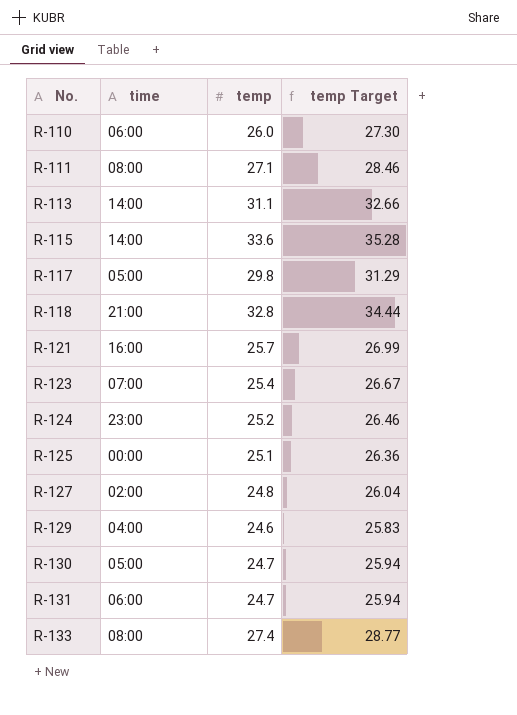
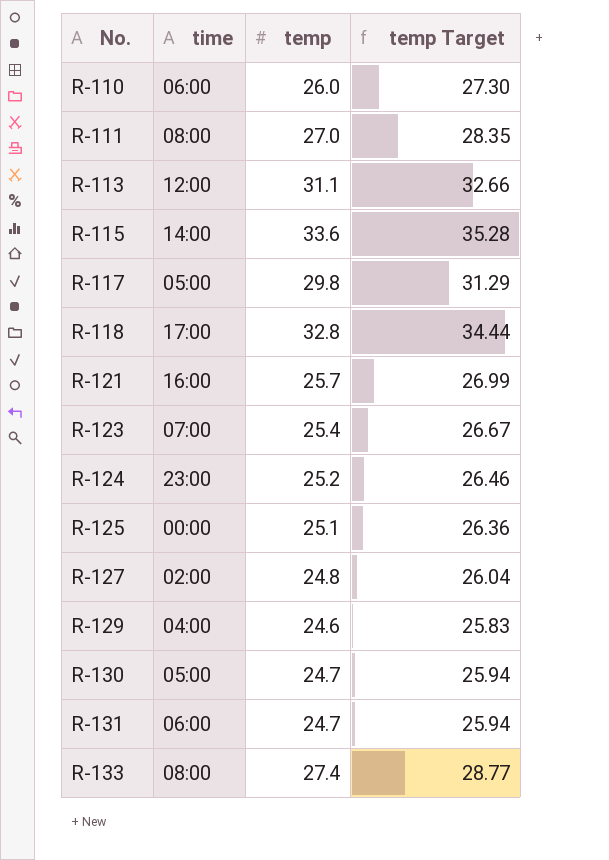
R-111 | temp: 27.1 -> 27.0
R-111 | temp Target: 28.46 -> 28.35
R-113 | time: 14:00 -> 12:00
R-118 | time: 21:00 -> 17:00

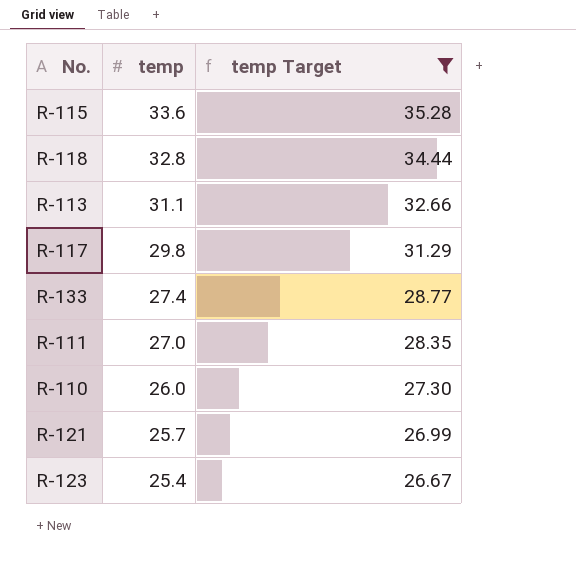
filter: none -> temp Target >= 26.67
row order: No. ascending -> temp descending
column time | position: 2 -> none

